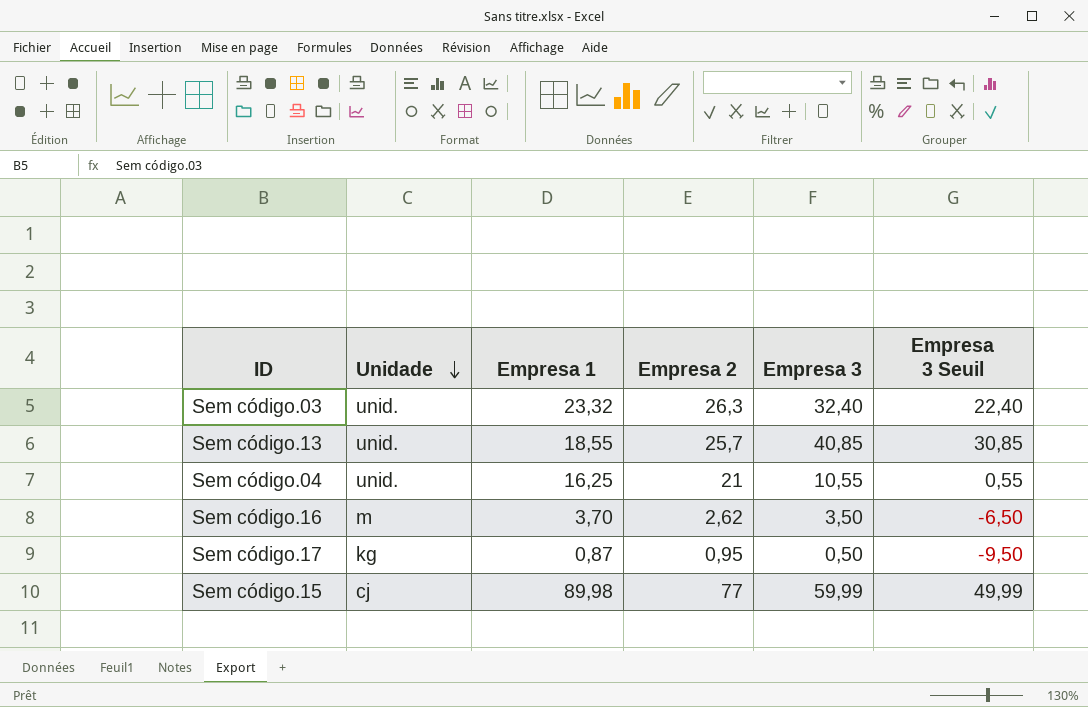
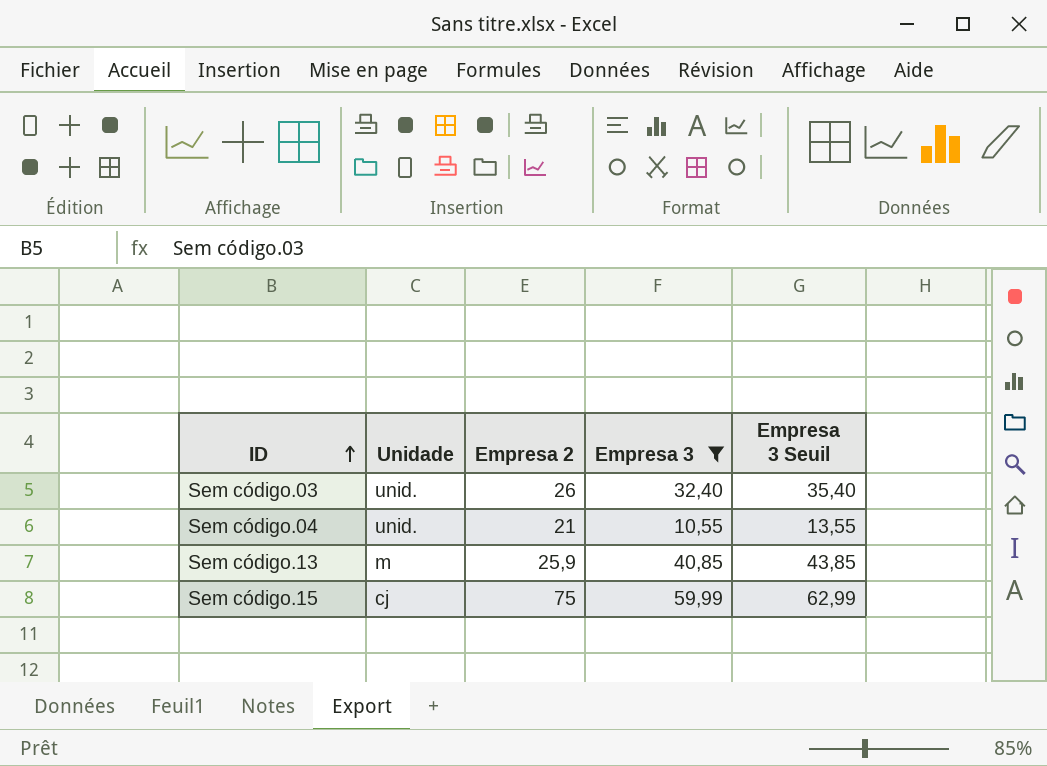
filter: none -> Empresa 3 >= 10,55
row order: Unidade descending -> ID ascending
column Empresa 1 | position: 3 -> none
column Empresa 3 Seuil | formula: [Empresa 3] - 10 -> [Empresa 3] + 3
Sem código.03 | Empresa 2: 26,3 -> 26
Sem código.13 | Unidade: unid. -> m
Sem código.13 | Empresa 2: 25,7 -> 25,9
Sem código.15 | Empresa 2: 77 -> 75

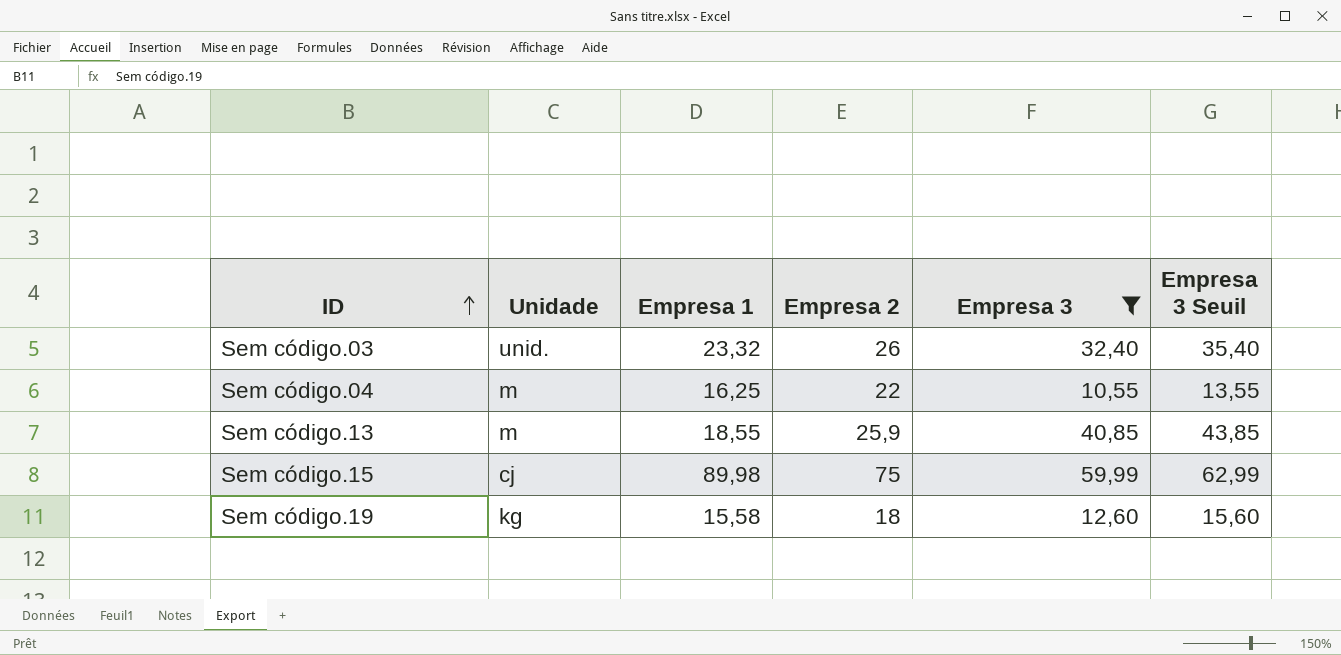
column Empresa 1 | position: none -> 3
Sem código.04 | Unidade: unid. -> m
Sem código.04 | Empresa 2: 21 -> 22
row Sem código.19: none -> kg | 15,58 | 18 | 12,60 | 15,60

